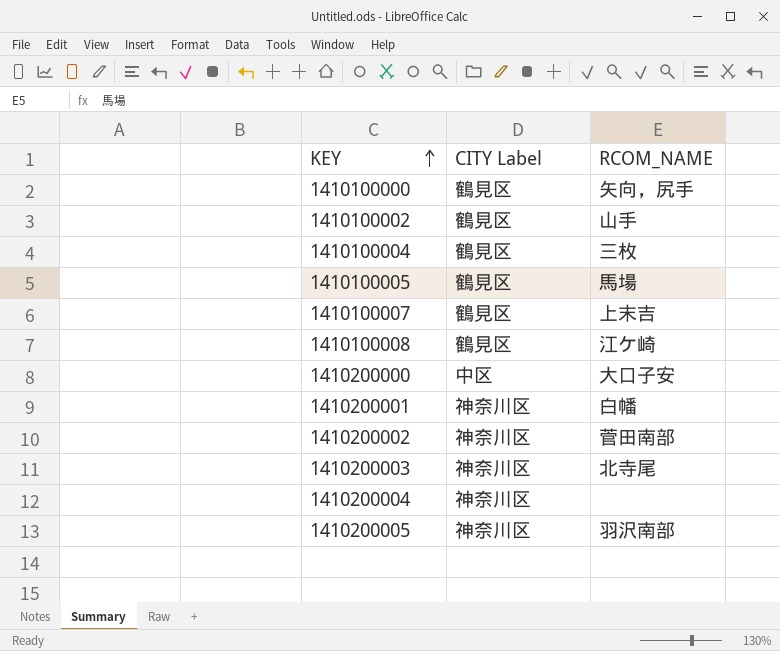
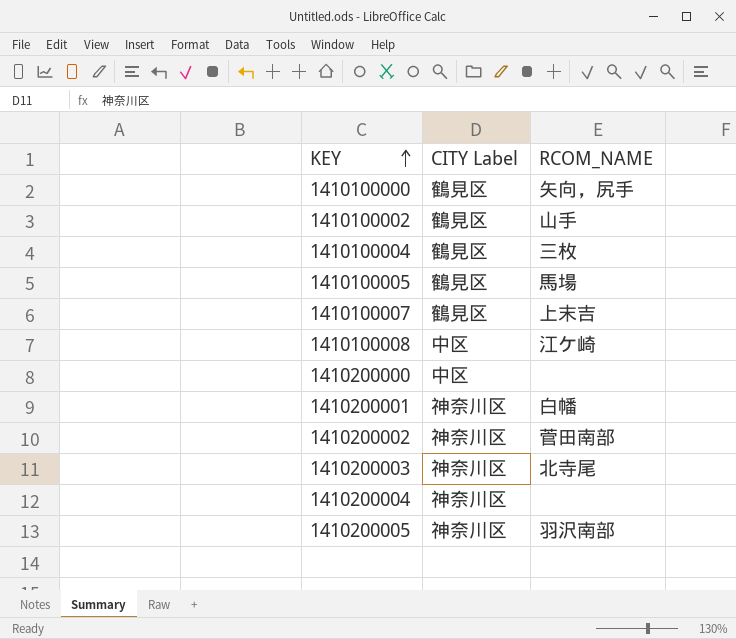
1410100008 | CITY Label: 鶴見区 -> 中区
1410200000 | RCOM_NAME: 大口子安 -> none

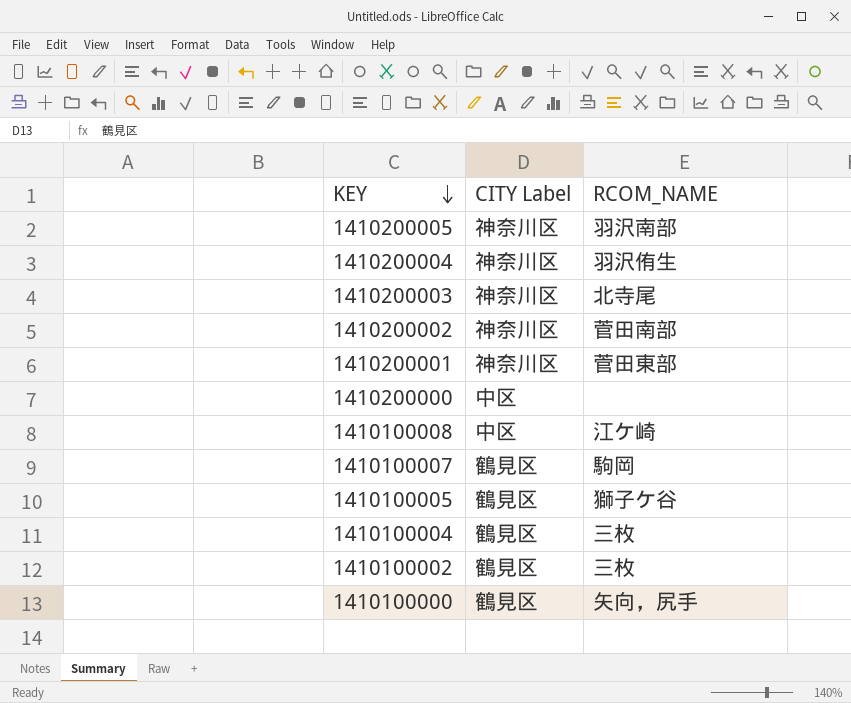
row order: KEY ascending -> KEY descending
1410200004 | RCOM_NAME: none -> 羽沢侑生
1410200001 | RCOM_NAME: 白幡 -> 菅田東部
1410100007 | RCOM_NAME: 上末吉 -> 駒岡
1410100005 | RCOM_NAME: 馬場 -> 獅子ケ谷
1410100002 | RCOM_NAME: 山手 -> 三枚

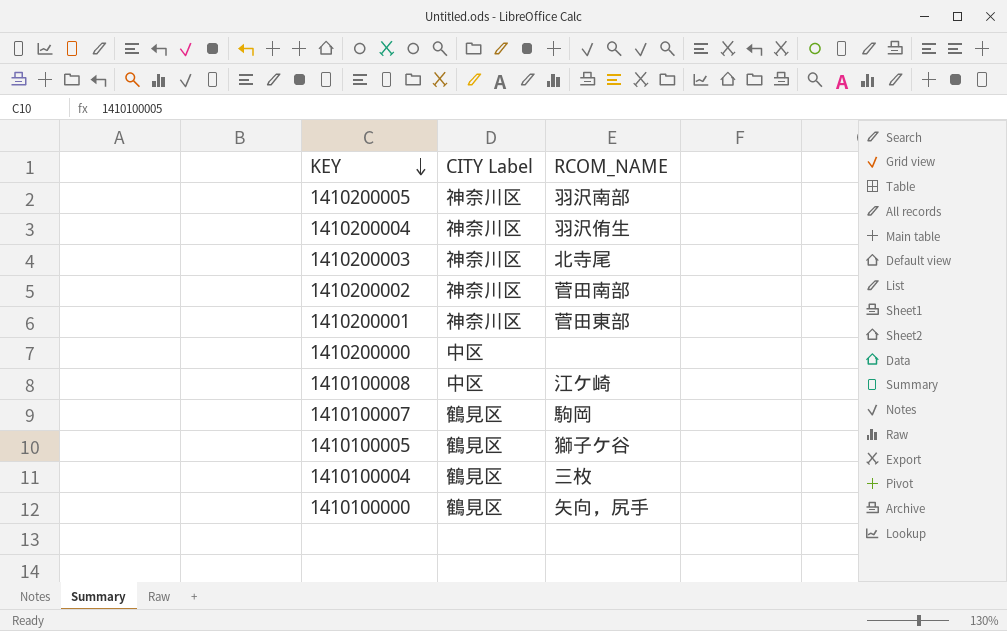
row 1410100002: 鶴見区 | 三枚 -> none

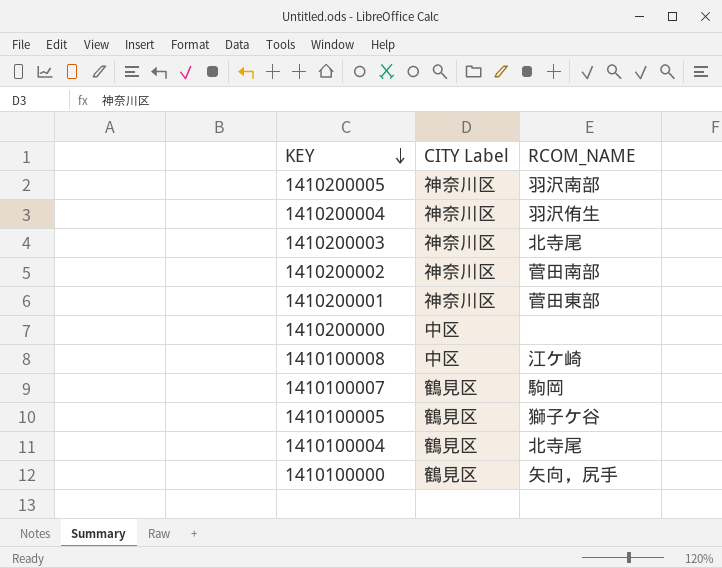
1410100004 | RCOM_NAME: 三枚 -> 北寺尾

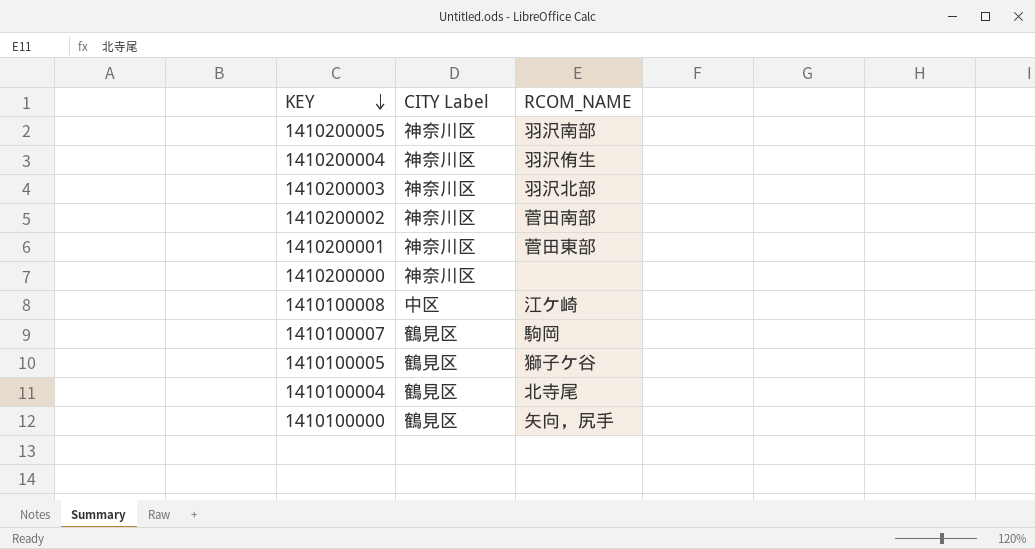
1410200003 | RCOM_NAME: 北寺尾 -> 羽沢北部
1410200000 | CITY Label: 中区 -> 神奈川区

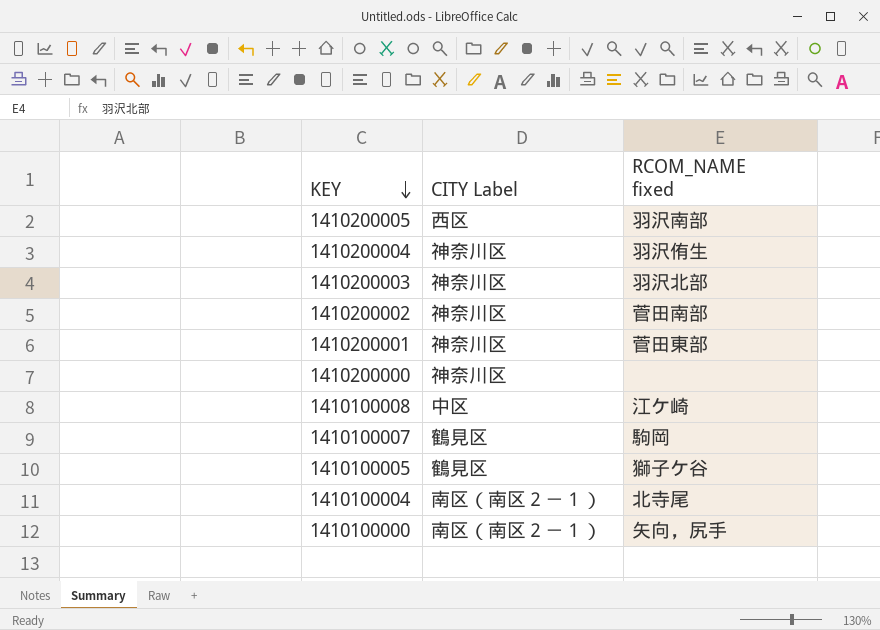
column name: RCOM_NAME -> RCOM_NAME fixed
1410200005 | CITY Label: 神奈川区 -> 西区
1410100004 | CITY Label: 鶴見区 -> 南区（南区２－１）
1410100000 | CITY Label: 鶴見区 -> 南区（南区２－１）

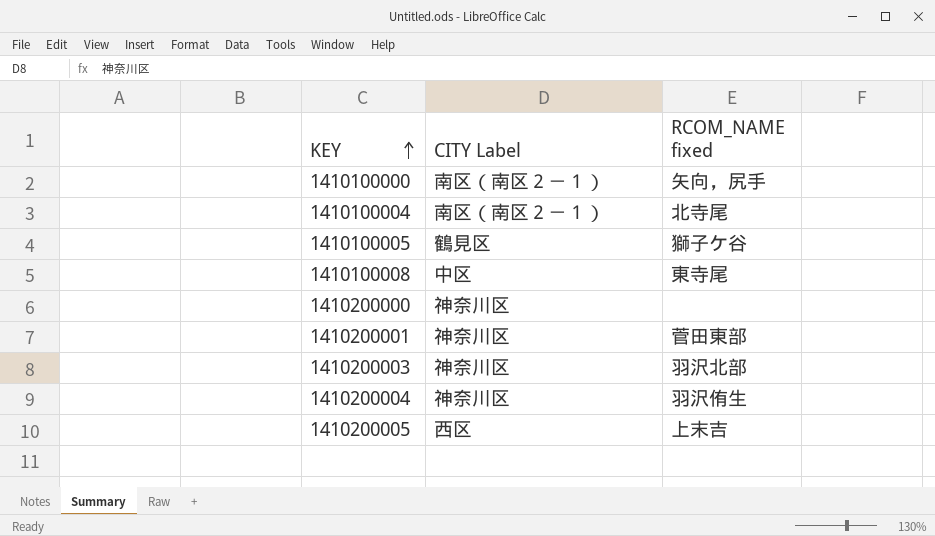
row order: KEY descending -> KEY ascending
row 1410200002: 神奈川区 | 菅田南部 -> none
row 1410100007: 鶴見区 | 駒岡 -> none
1410100008 | RCOM_NAME fixed: 江ケ崎 -> 東寺尾
1410200005 | RCOM_NAME fixed: 羽沢南部 -> 上末吉

